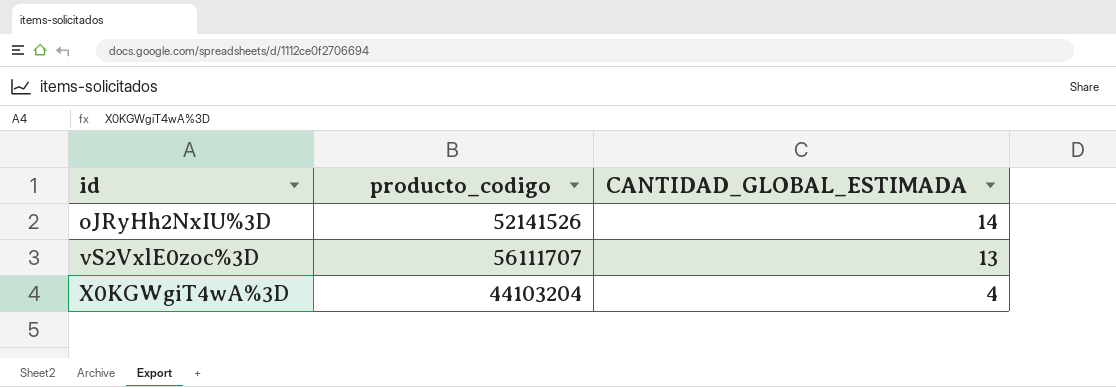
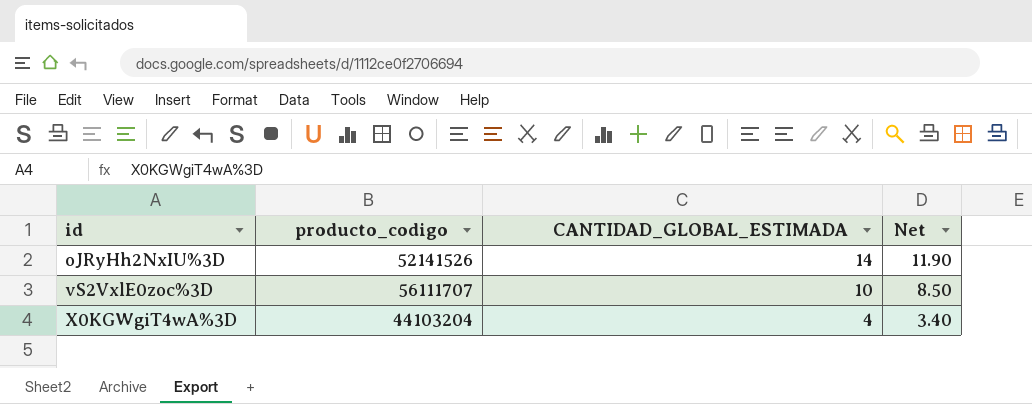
column Net | formula: none -> [CANTIDAD_GLOBAL_ESTIMADA] * 0.85
vS2VxlE0zoc%3D | CANTIDAD_GLOBAL_ESTIMADA: 13 -> 10

